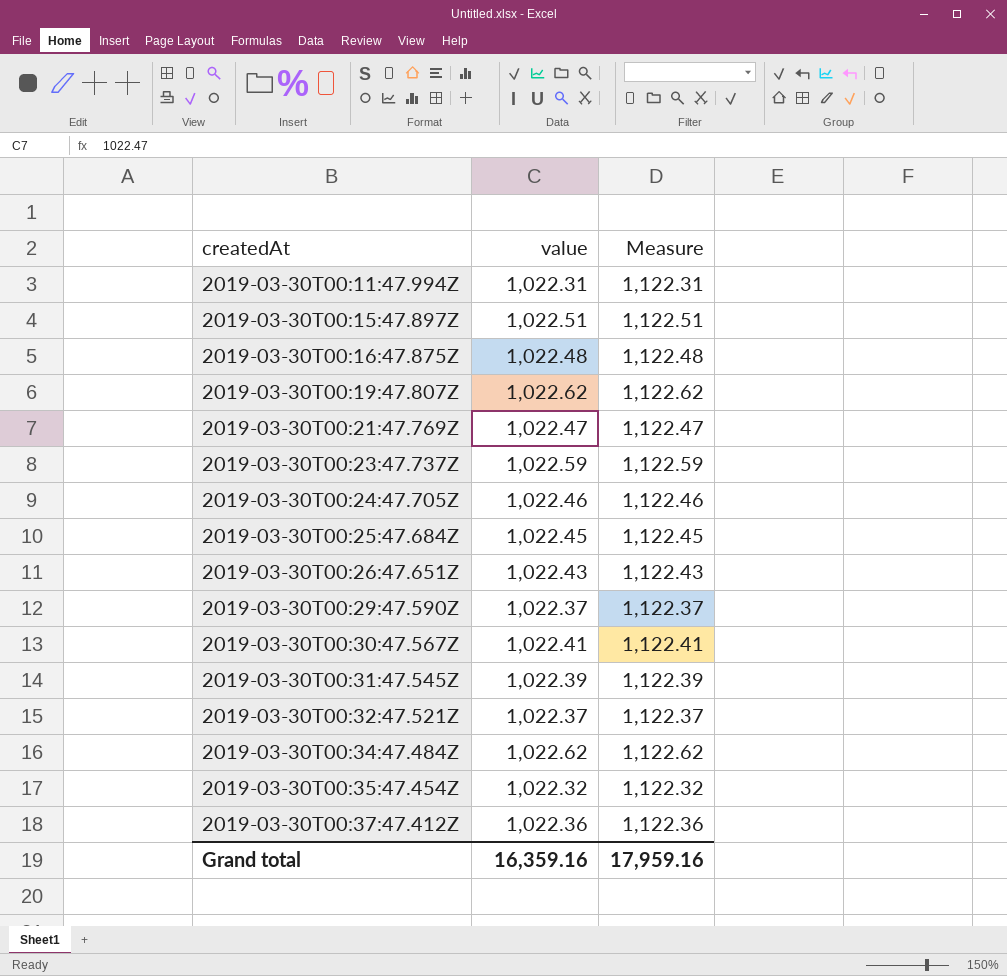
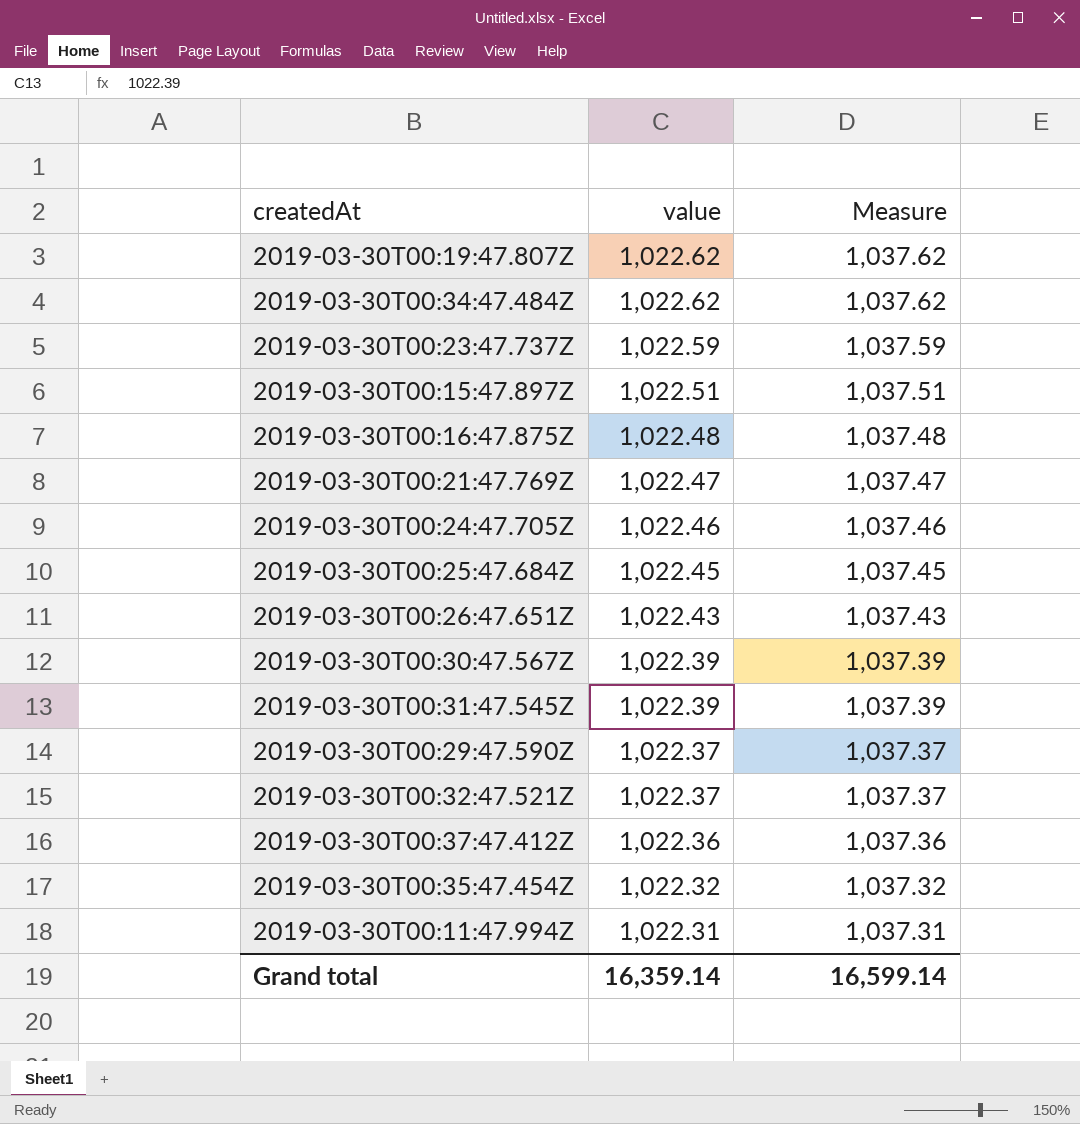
row order: createdAt ascending -> value descending
column Measure | formula: [value] + 100 -> [value] + 15
2019-03-30T00:30:47.567Z | value: 1,022.41 -> 1,022.39
Grand total | value: 16,359.16 -> 16,359.14
Grand total | Measure: 17,959.16 -> 16,599.14

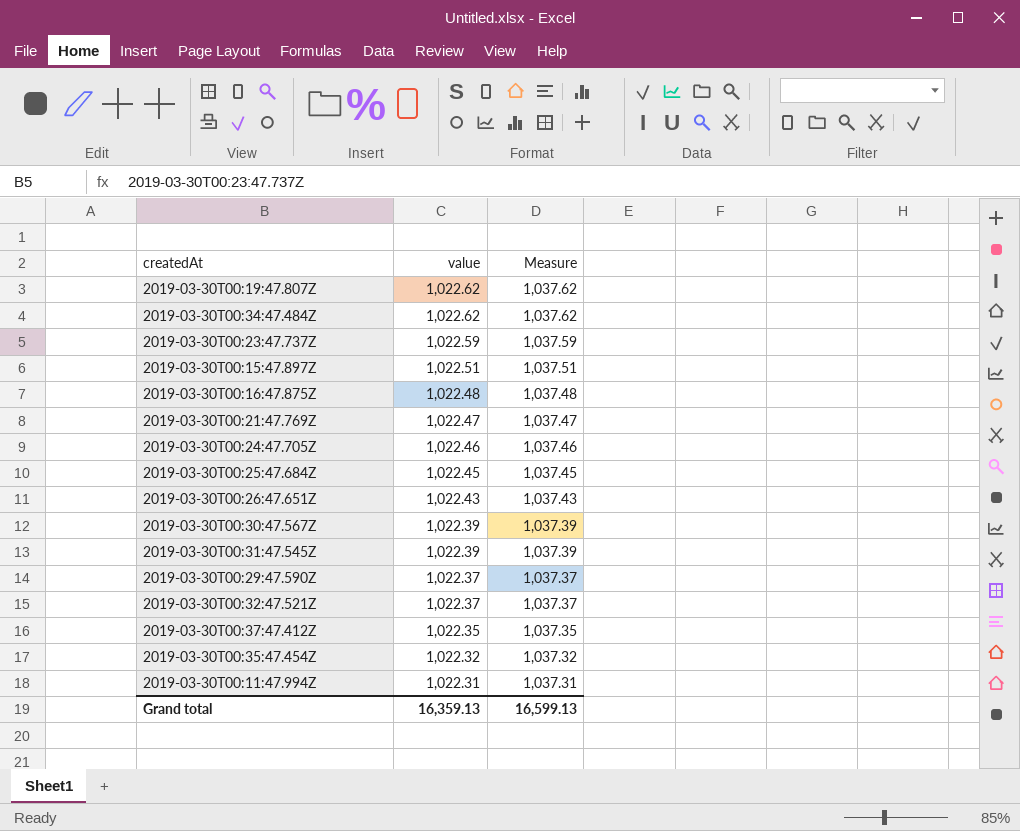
2019-03-30T00:37:47.412Z | value: 1,022.36 -> 1,022.35
2019-03-30T00:37:47.412Z | Measure: 1,037.36 -> 1,037.35
Grand total | value: 16,359.14 -> 16,359.13
Grand total | Measure: 16,599.14 -> 16,599.13

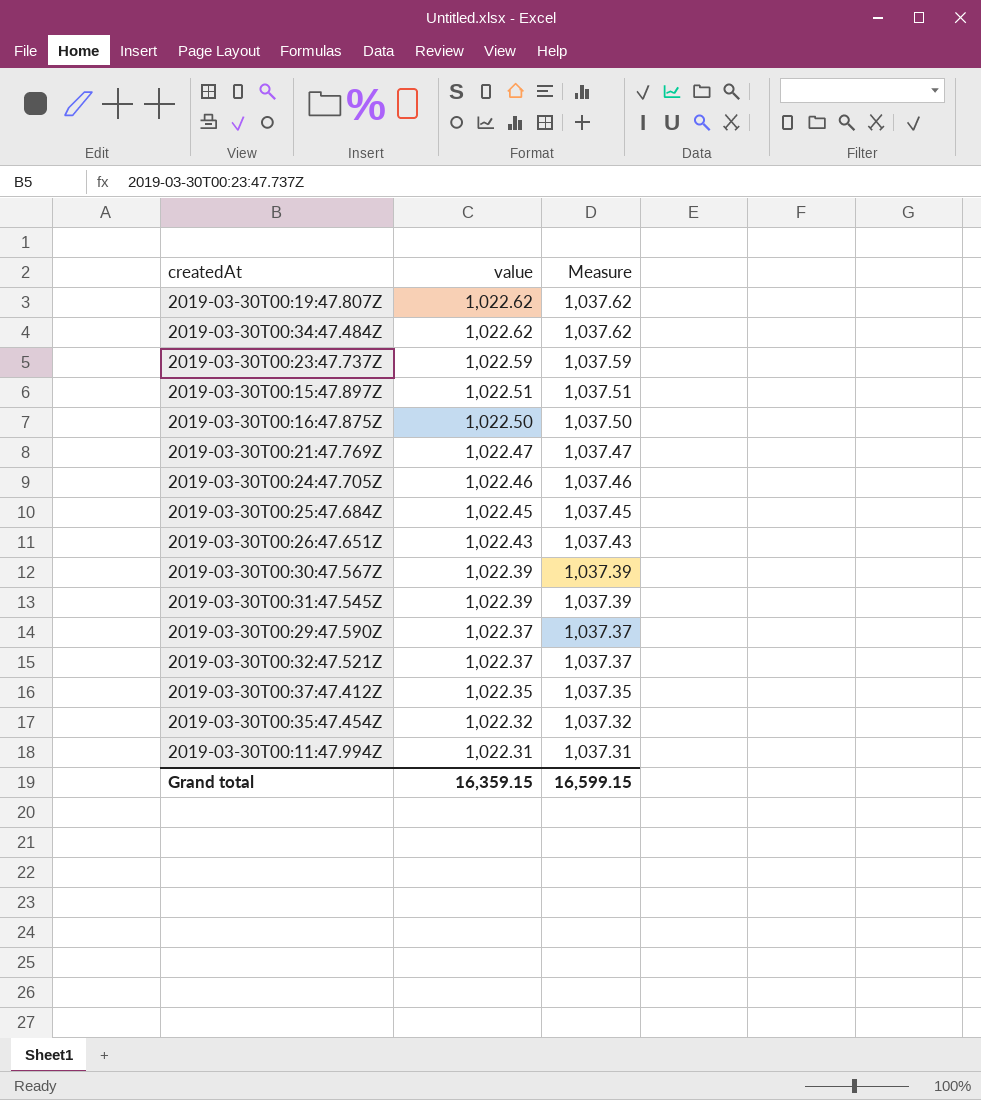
2019-03-30T00:16:47.875Z | value: 1,022.48 -> 1,022.50
2019-03-30T00:16:47.875Z | Measure: 1,037.48 -> 1,037.50
Grand total | value: 16,359.13 -> 16,359.15
Grand total | Measure: 16,599.13 -> 16,599.15

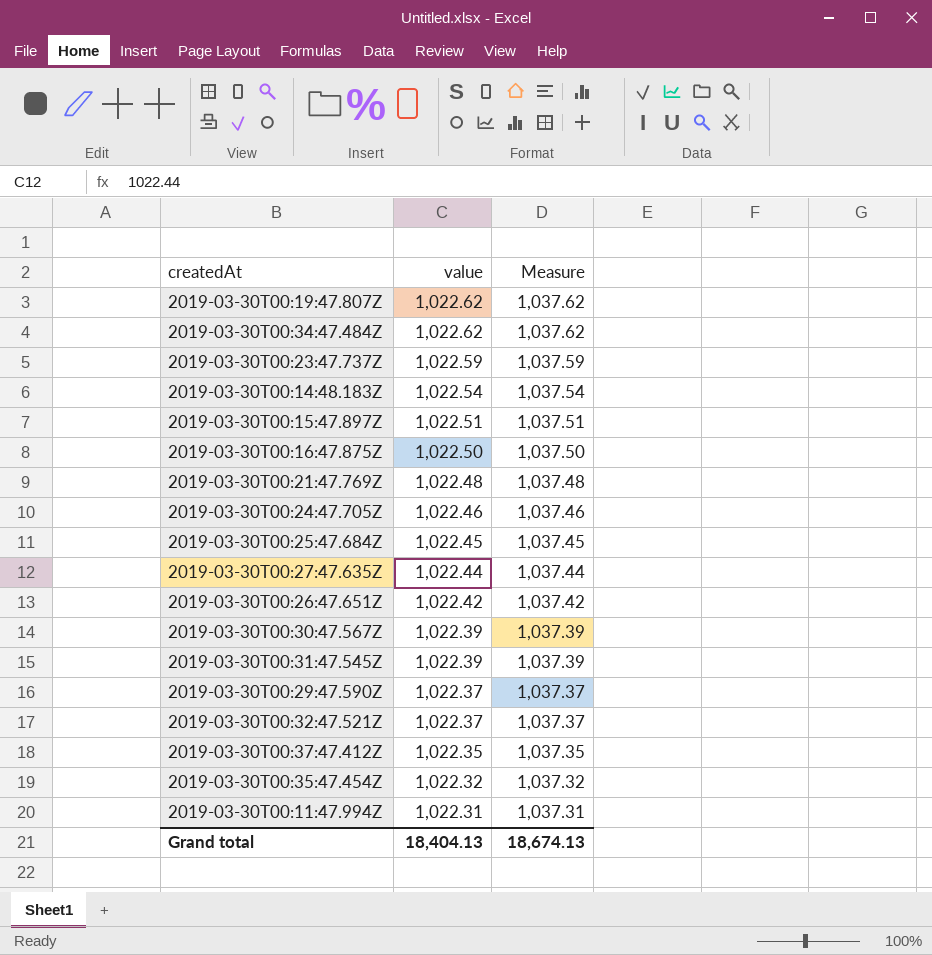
row 2019-03-30T00:14:48.183Z: none -> 1,022.54 | 1,037.54
2019-03-30T00:21:47.769Z | value: 1,022.47 -> 1,022.48
2019-03-30T00:21:47.769Z | Measure: 1,037.47 -> 1,037.48
row 2019-03-30T00:27:47.635Z: none -> 1,022.44 | 1,037.44
2019-03-30T00:26:47.651Z | value: 1,022.43 -> 1,022.42
2019-03-30T00:26:47.651Z | Measure: 1,037.43 -> 1,037.42
Grand total | value: 16,359.15 -> 18,404.13
Grand total | Measure: 16,599.15 -> 18,674.13

